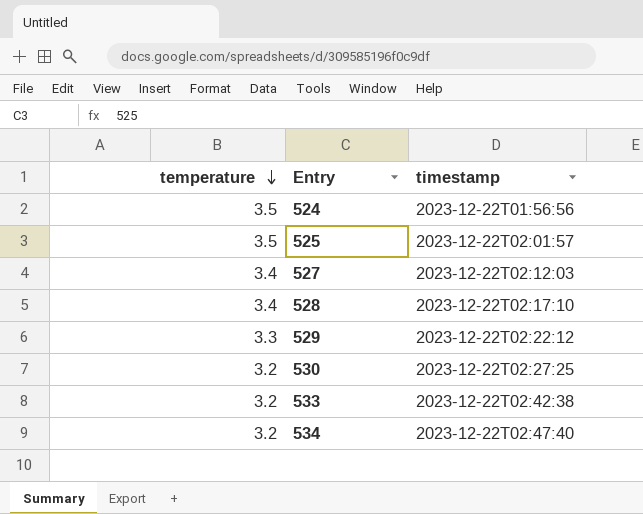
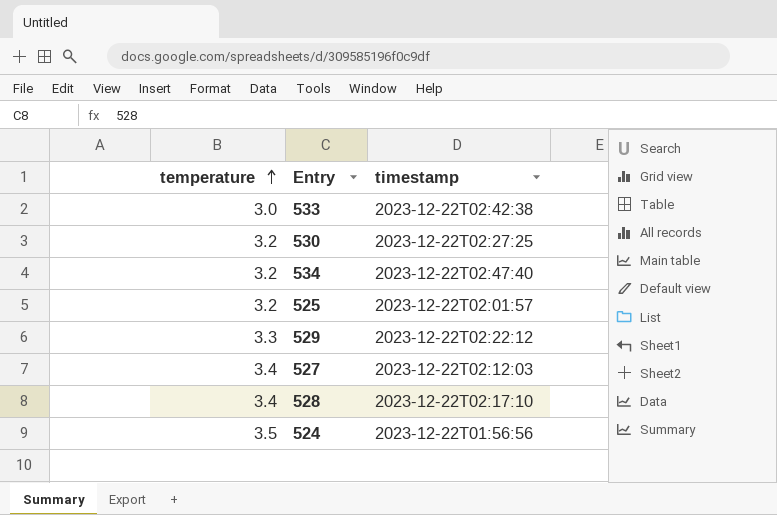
row order: temperature descending -> temperature ascending
533 | temperature: 3.2 -> 3.0
525 | temperature: 3.5 -> 3.2

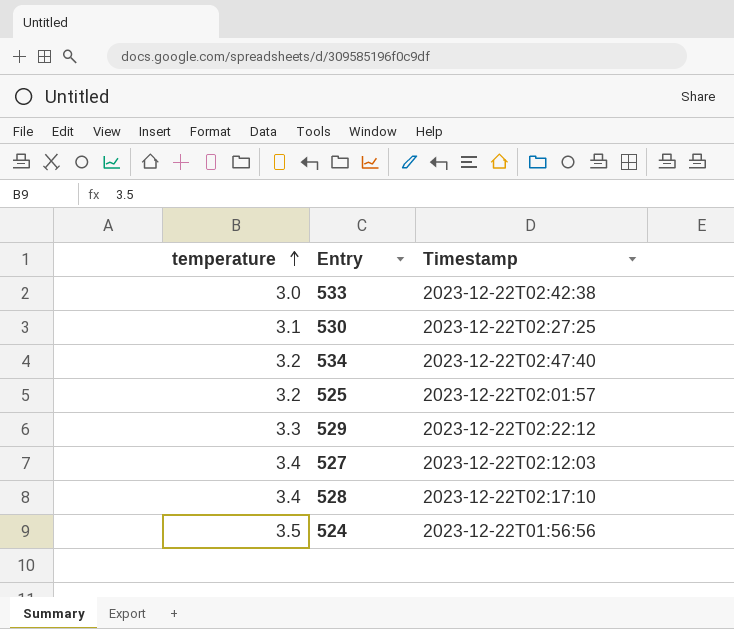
column name: timestamp -> Timestamp
530 | temperature: 3.2 -> 3.1

